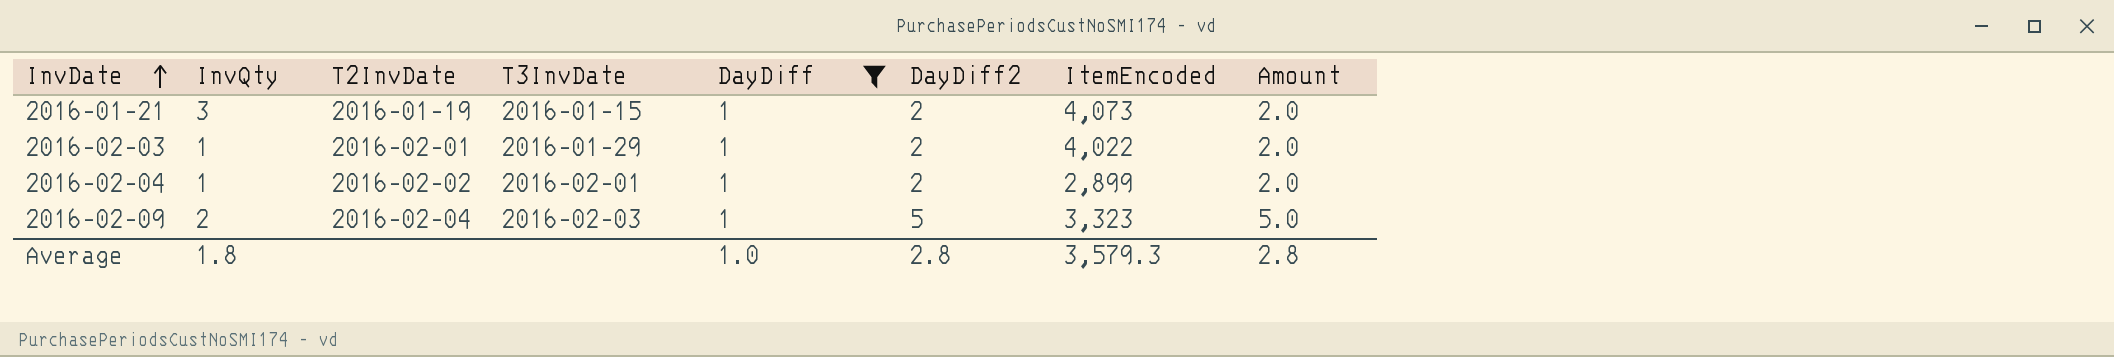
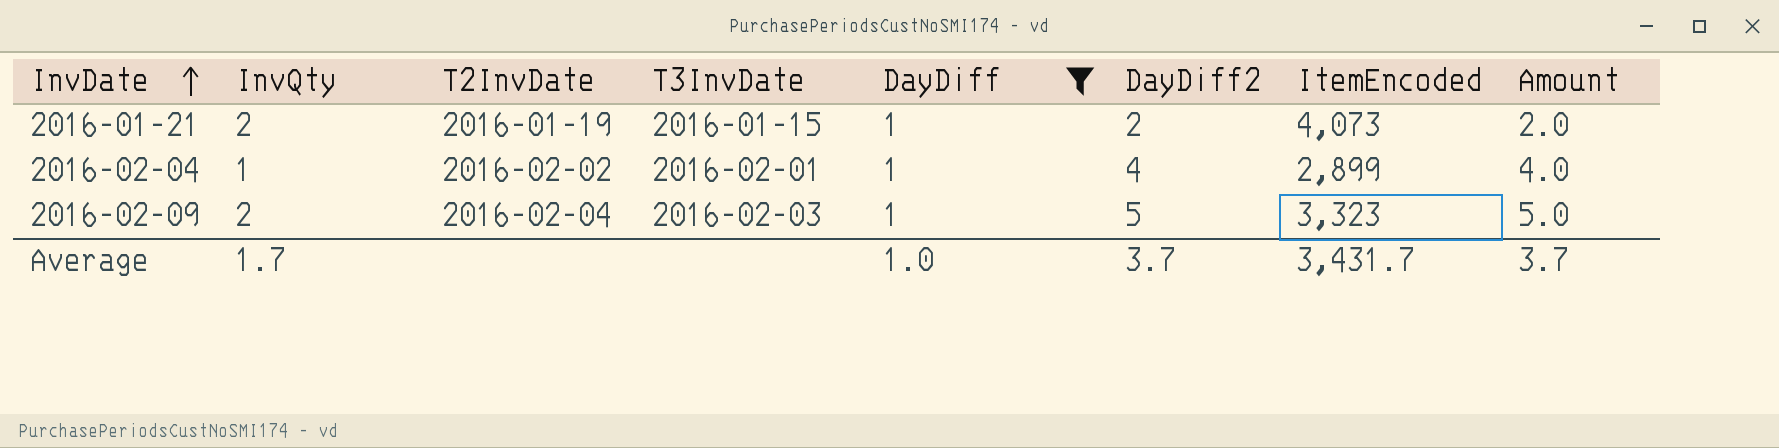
row 2016-02-03: 1 | 2016-02-01 | 2016-01-29 | 1 | 2 | 4,022 | 2.0 -> none
2016-01-21 | InvQty: 3 -> 2
2016-02-04 | DayDiff2: 2 -> 4
2016-02-04 | Amount: 2.0 -> 4.0
Average | InvQty: 1.8 -> 1.7
Average | DayDiff2: 2.8 -> 3.7
Average | ItemEncoded: 3,579.3 -> 3,431.7
Average | Amount: 2.8 -> 3.7

